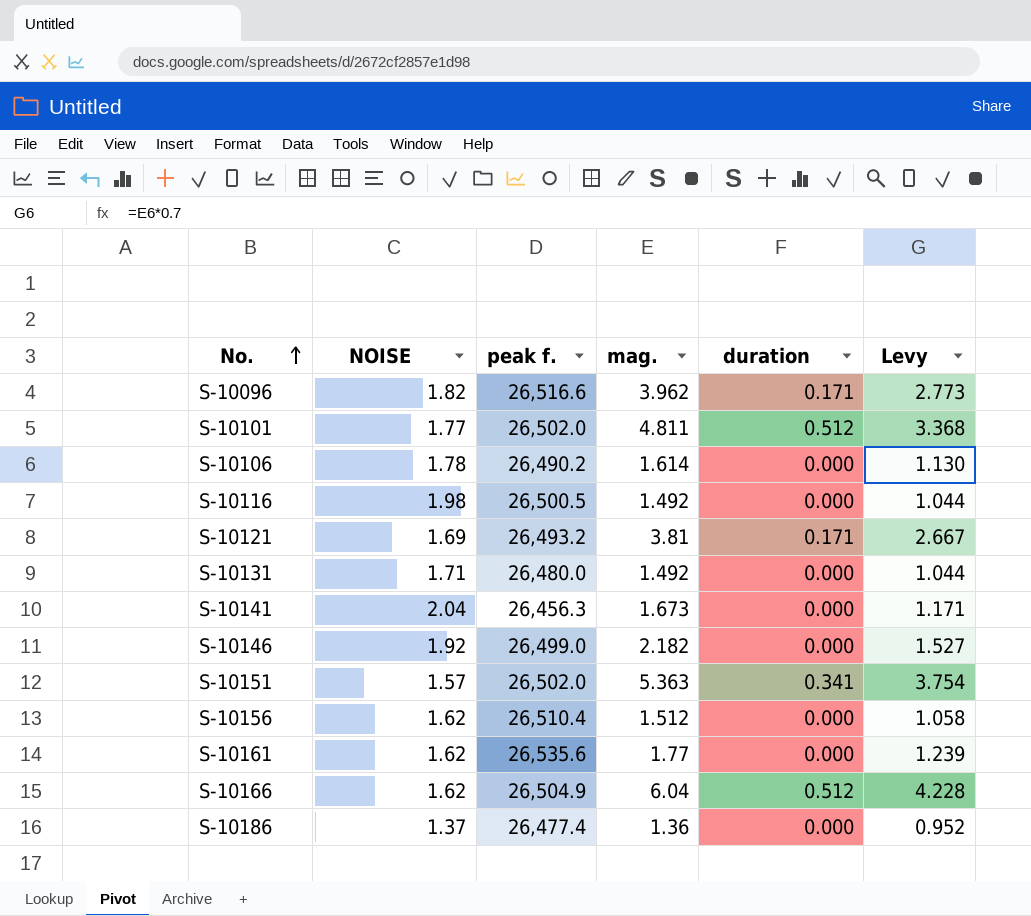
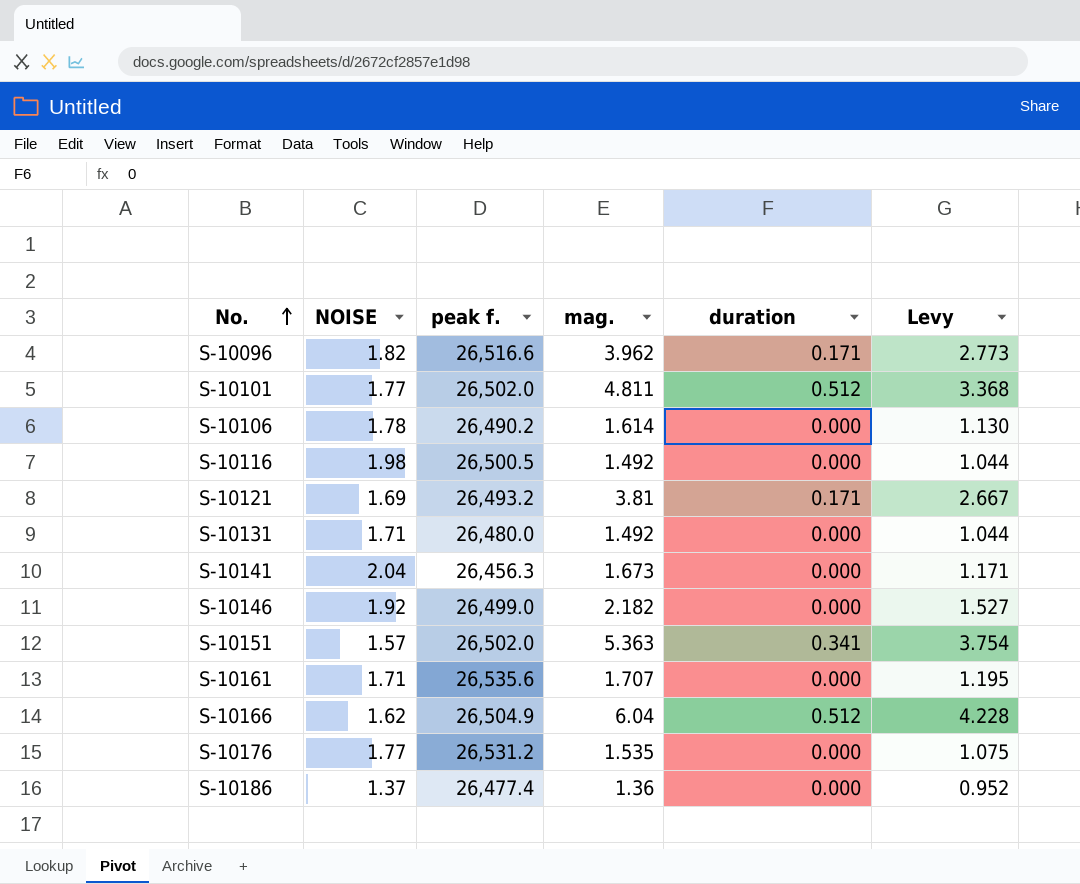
row S-10156: 1.62 | 26,510.4 | 1.512 | 0.000 | 1.058 -> none
S-10161 | NOISE: 1.62 -> 1.71
S-10161 | mag.: 1.77 -> 1.707
S-10161 | Levy: 1.239 -> 1.195
row S-10176: none -> 1.77 | 26,531.2 | 1.535 | 0.000 | 1.075

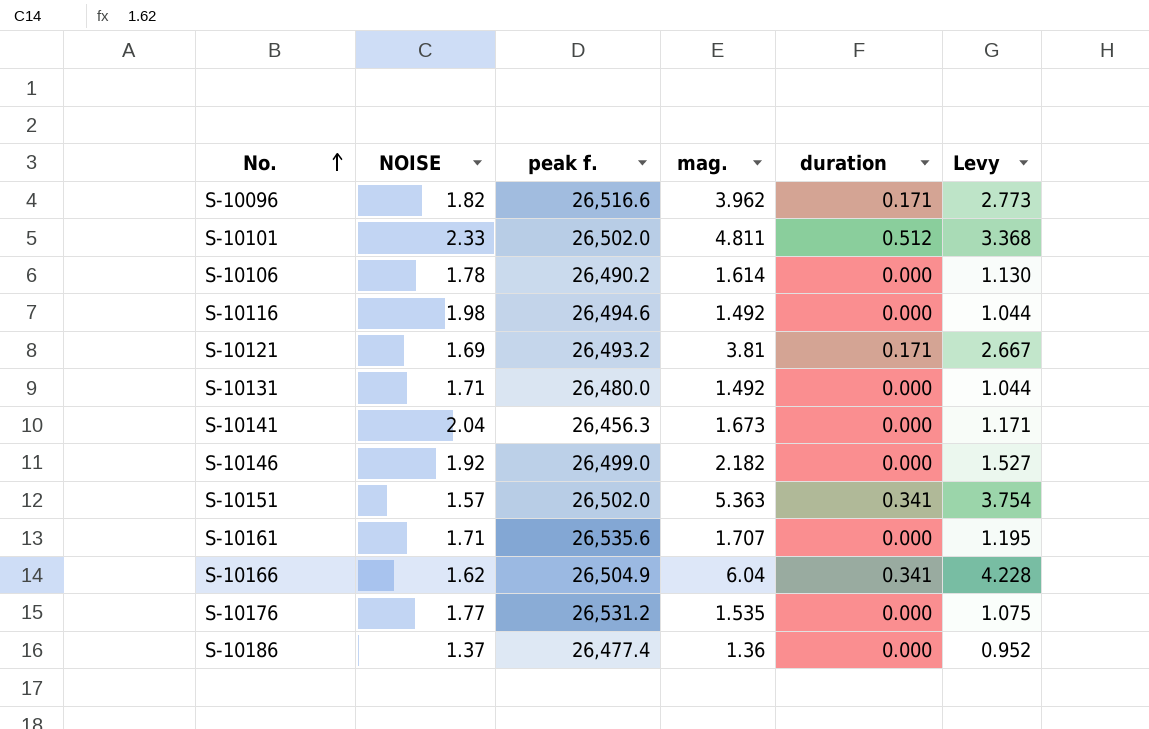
S-10101 | NOISE: 1.77 -> 2.33
S-10116 | peak f.: 26,500.5 -> 26,494.6
S-10166 | duration: 0.512 -> 0.341

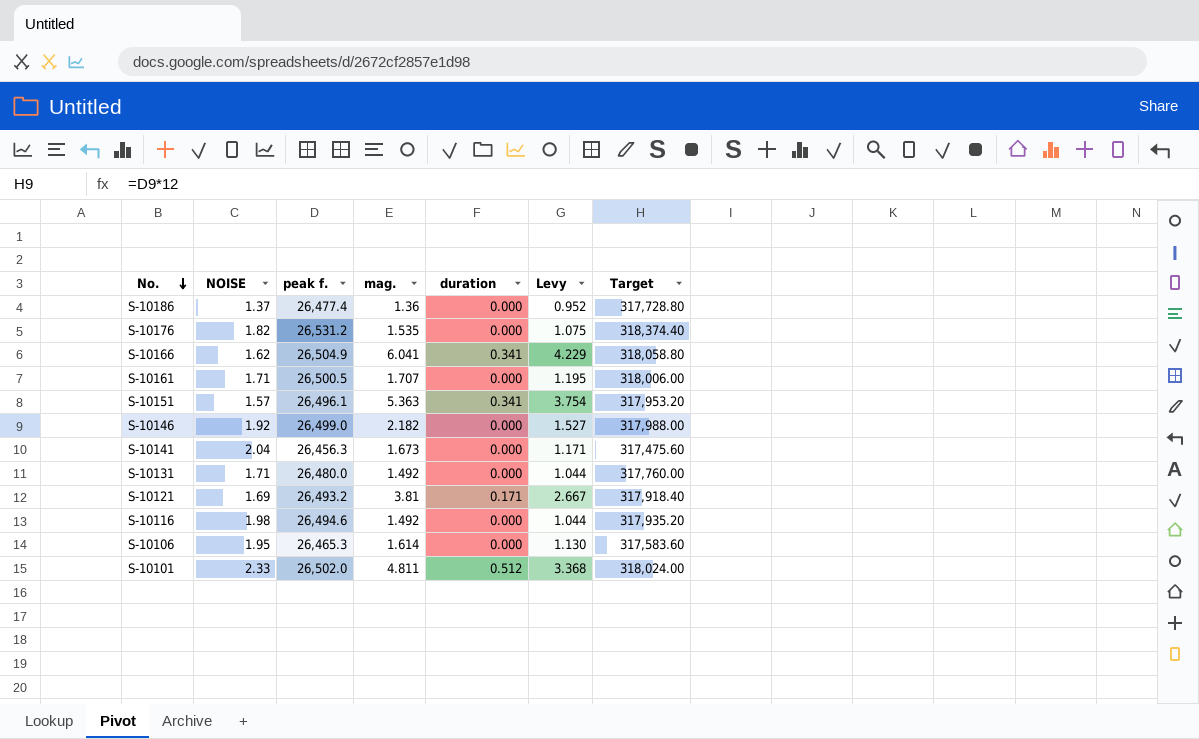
row order: No. ascending -> No. descending
column Target | formula: none -> [peak f.] * 12
row S-10096: 1.82 | 26,516.6 | 3.962 | 0.171 | 2.773 -> none
S-10176 | NOISE: 1.77 -> 1.82
S-10166 | mag.: 6.04 -> 6.041
S-10166 | Levy: 4.228 -> 4.229
S-10161 | peak f.: 26,535.6 -> 26,500.5
S-10151 | peak f.: 26,502.0 -> 26,496.1
S-10106 | NOISE: 1.78 -> 1.95
S-10106 | peak f.: 26,490.2 -> 26,465.3

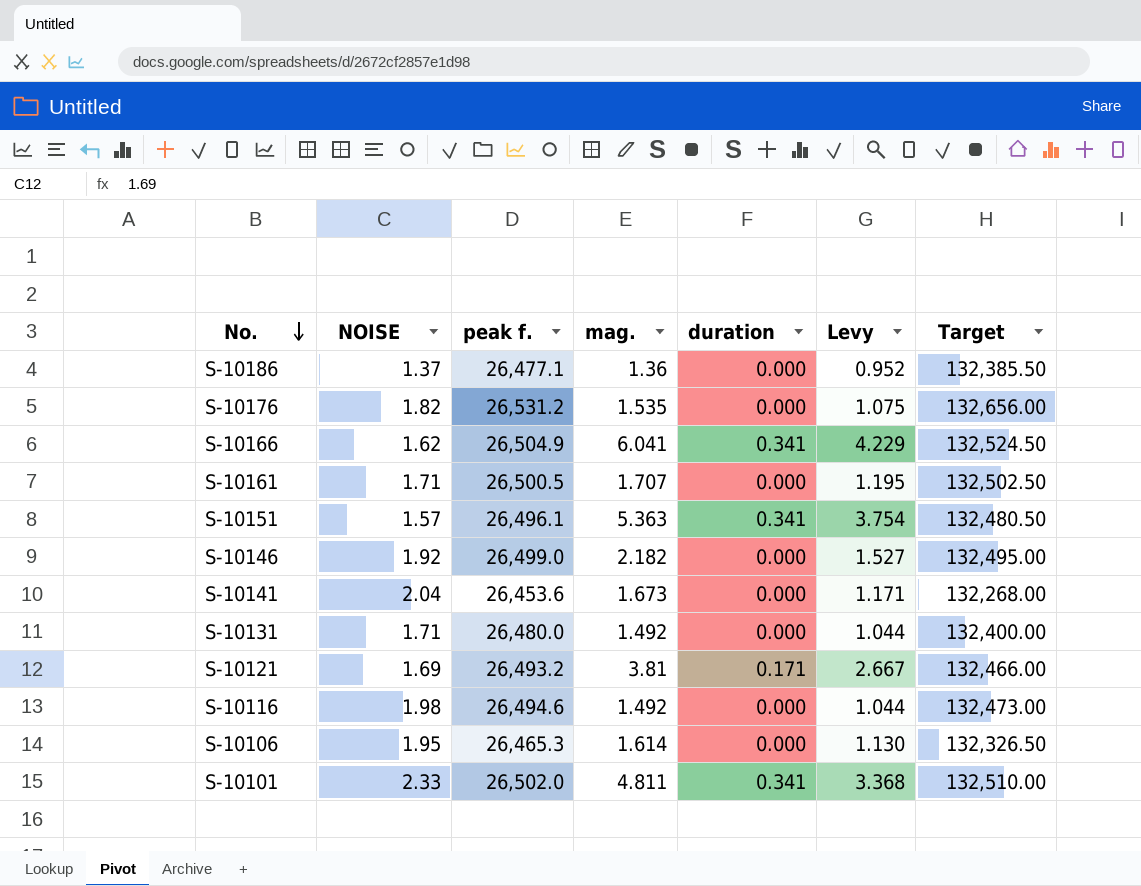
column Target | formula: [peak f.] * 12 -> [peak f.] * 5
S-10186 | peak f.: 26,477.4 -> 26,477.1
S-10141 | peak f.: 26,456.3 -> 26,453.6
S-10101 | duration: 0.512 -> 0.341

